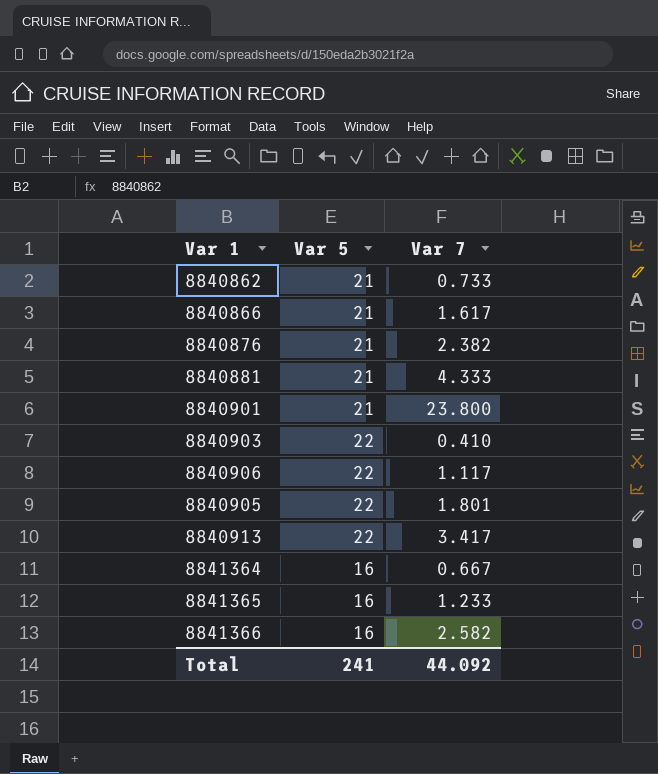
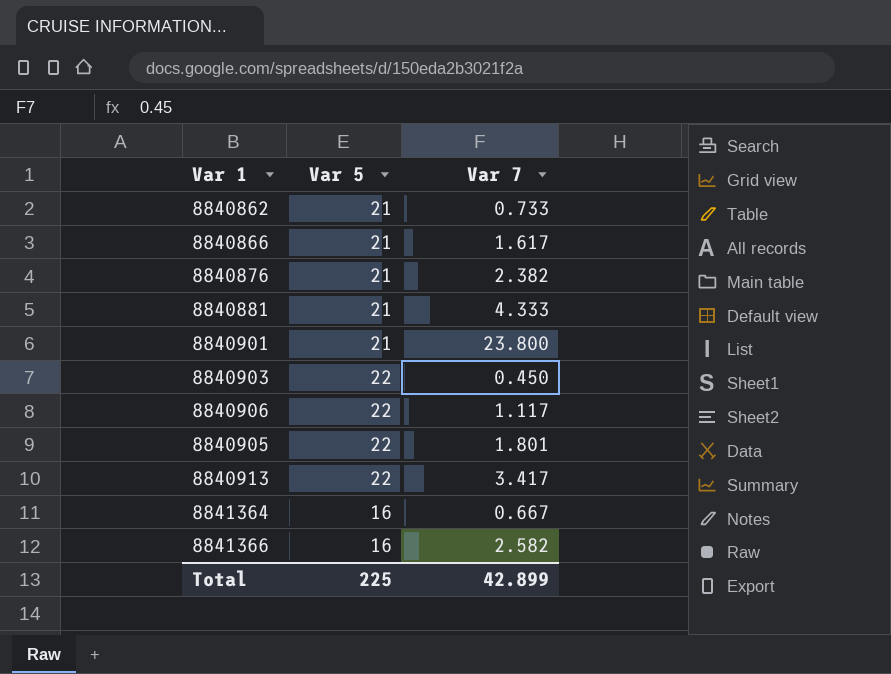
row 8841365: 16 | 1.233 -> none
8840903 | Var 7: 0.410 -> 0.450
Total | Var 5: 241 -> 225
Total | Var 7: 44.092 -> 42.899

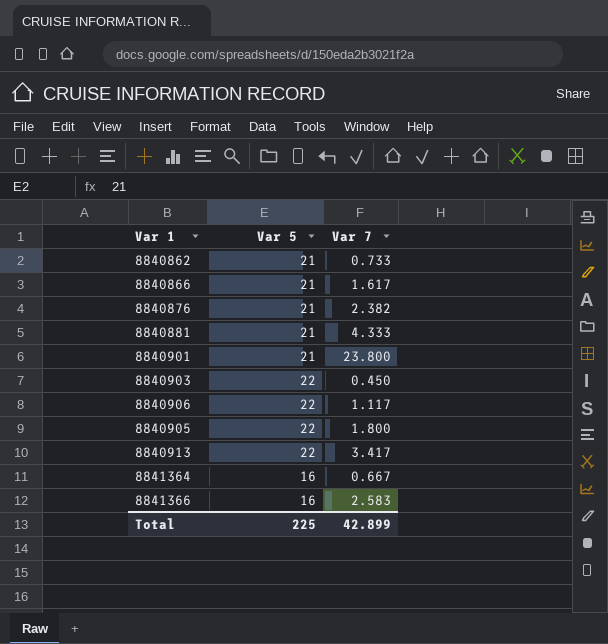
8840905 | Var 7: 1.801 -> 1.800
8841366 | Var 7: 2.582 -> 2.583

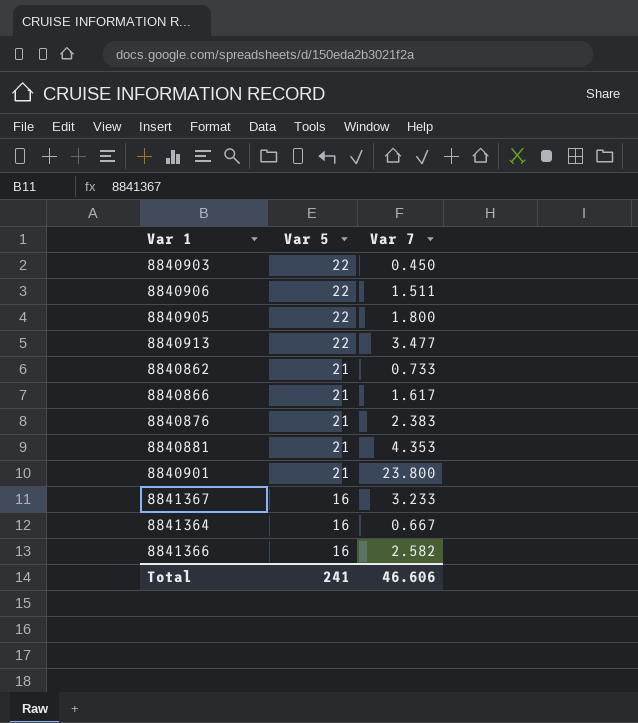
row order: none -> Var 5 descending
8840906 | Var 7: 1.117 -> 1.511
8840913 | Var 7: 3.417 -> 3.477
8840876 | Var 7: 2.382 -> 2.383
8840881 | Var 7: 4.333 -> 4.353
row 8841367: none -> 16 | 3.233
8841366 | Var 7: 2.583 -> 2.582
Total | Var 5: 225 -> 241
Total | Var 7: 42.899 -> 46.606

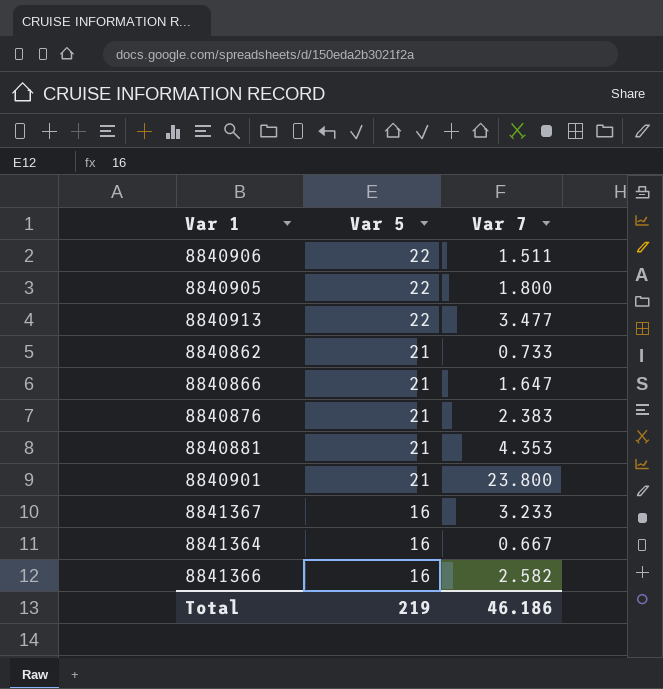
row 8840903: 22 | 0.450 -> none
8840866 | Var 7: 1.617 -> 1.647
Total | Var 5: 241 -> 219
Total | Var 7: 46.606 -> 46.186

